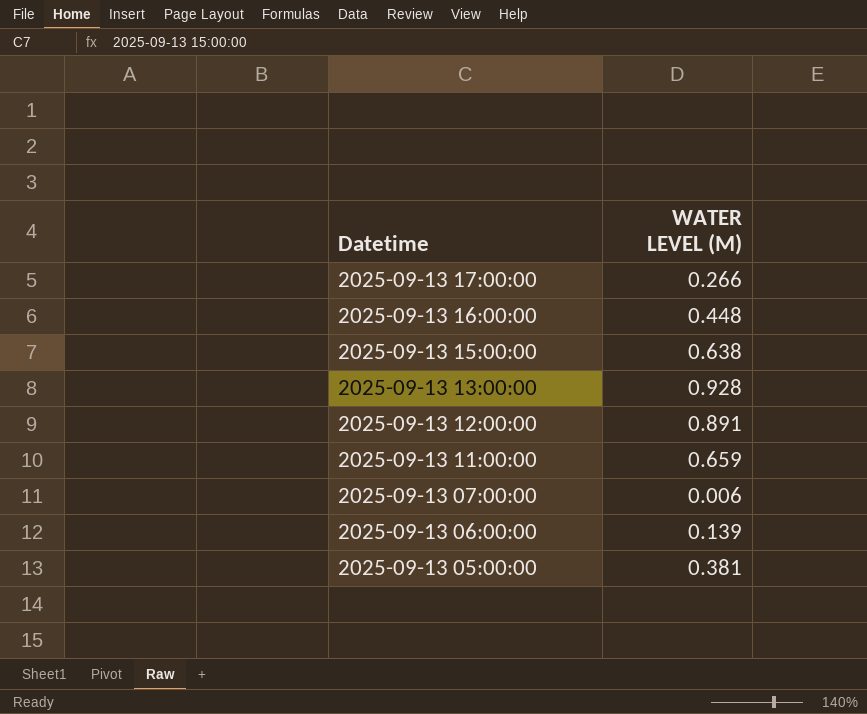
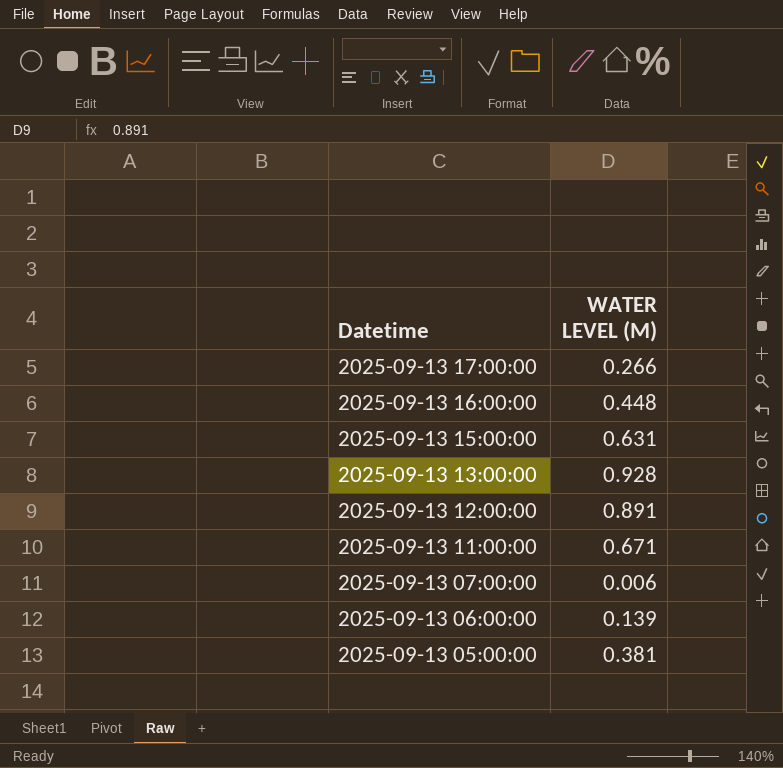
2025-09-13 15:00:00 | WATER LEVEL (M): 0.638 -> 0.631
2025-09-13 11:00:00 | WATER LEVEL (M): 0.659 -> 0.671

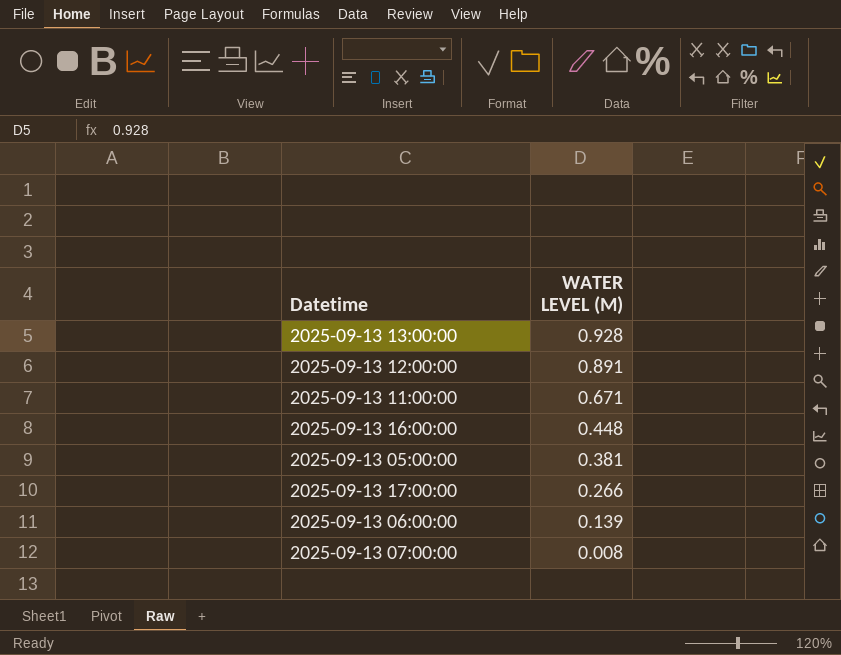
row order: Datetime descending -> WATER LEVEL (M) descending
row 2025-09-13 15:00:00: 0.631 -> none
2025-09-13 07:00:00 | WATER LEVEL (M): 0.006 -> 0.008

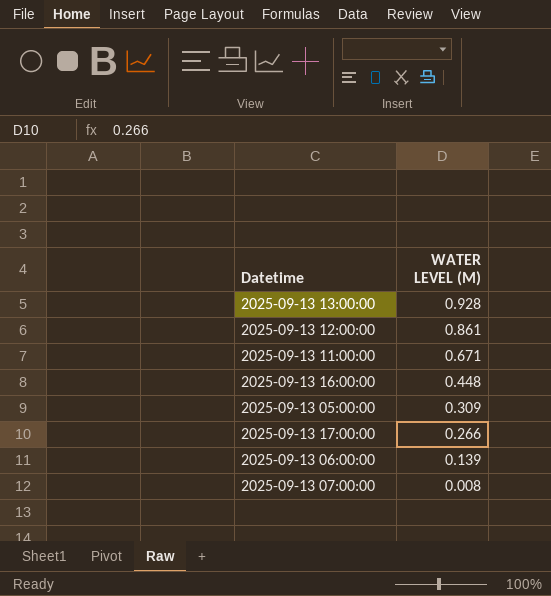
2025-09-13 12:00:00 | WATER LEVEL (M): 0.891 -> 0.861
2025-09-13 05:00:00 | WATER LEVEL (M): 0.381 -> 0.309

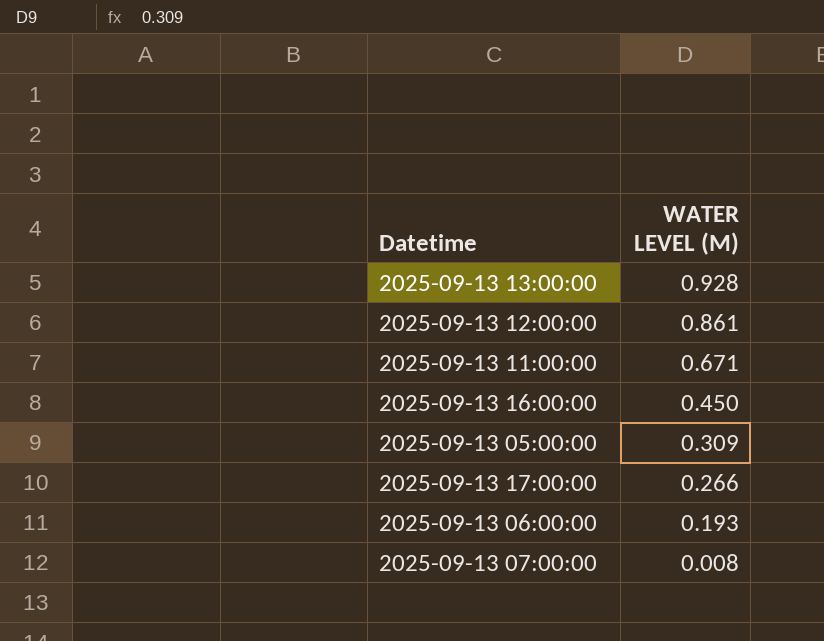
2025-09-13 16:00:00 | WATER LEVEL (M): 0.448 -> 0.450
2025-09-13 06:00:00 | WATER LEVEL (M): 0.139 -> 0.193

